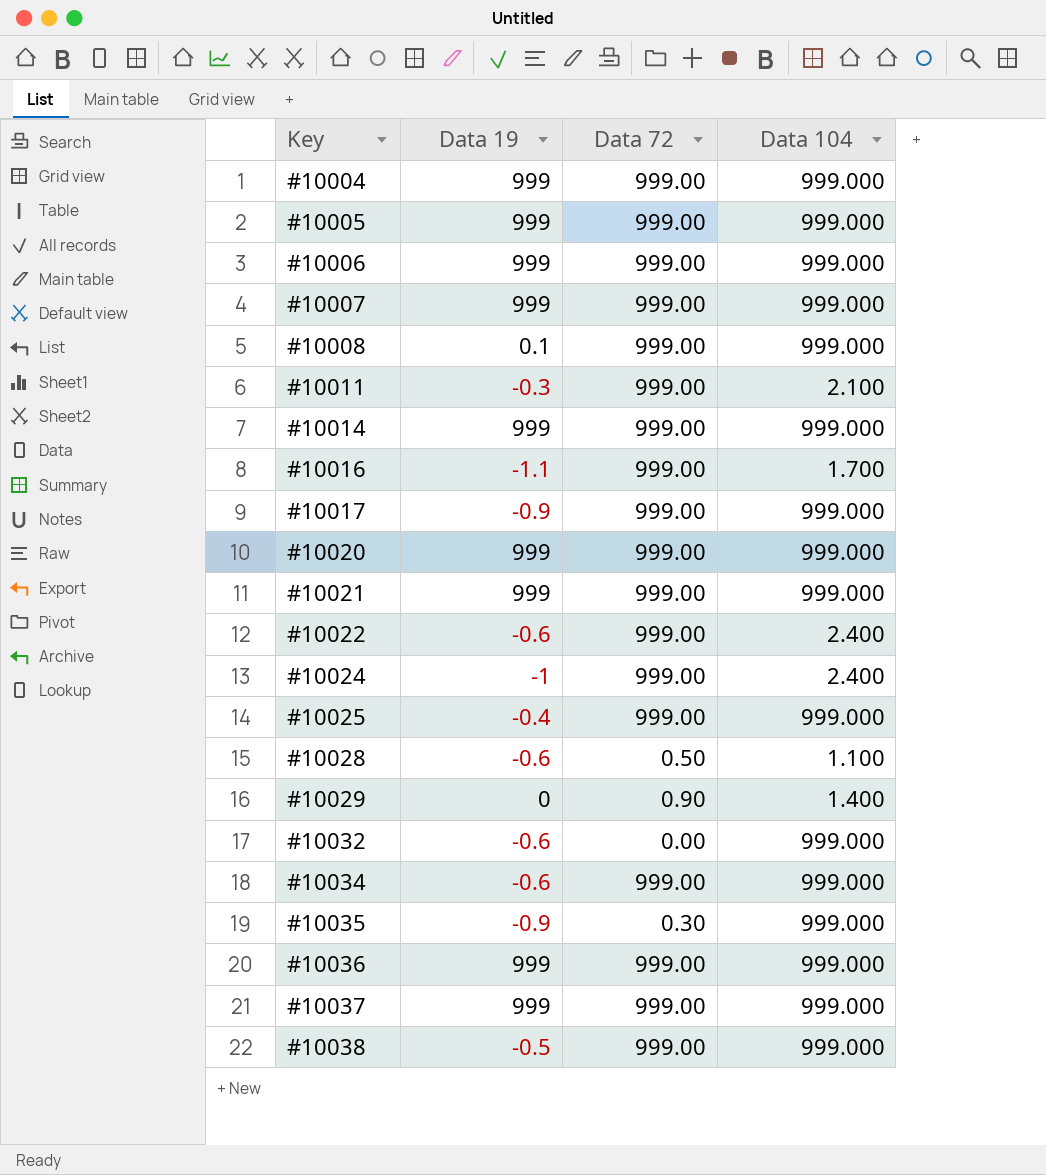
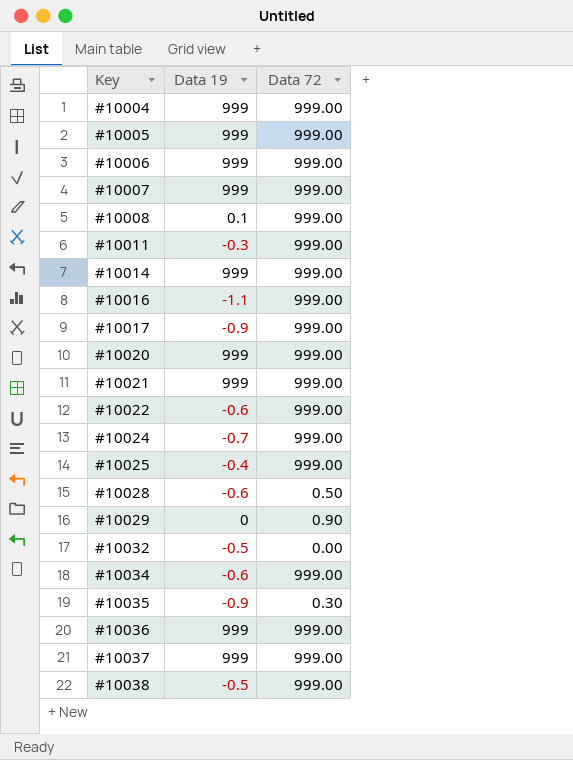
column Data 104 | position: 4 -> none
#10024 | Data 19: -1 -> -0.7
#10032 | Data 19: -0.6 -> -0.5

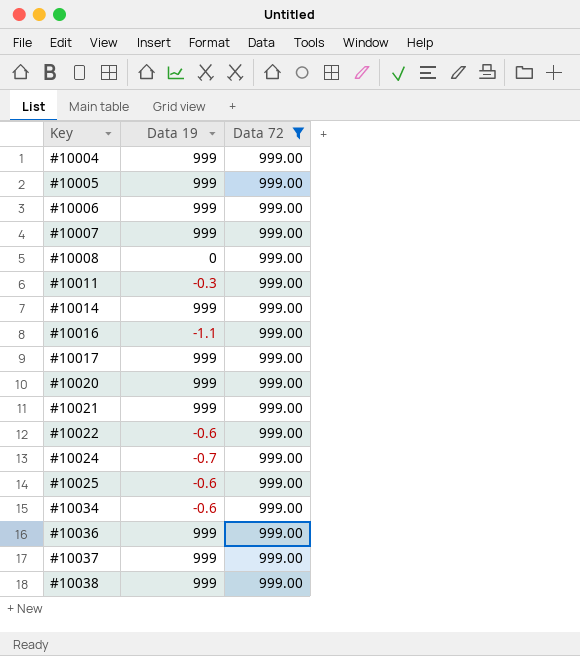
filter: none -> Data 72 = 999.00
#10008 | Data 19: 0.1 -> 0
#10017 | Data 19: -0.9 -> 999
#10025 | Data 19: -0.4 -> -0.6
#10038 | Data 19: -0.5 -> 999

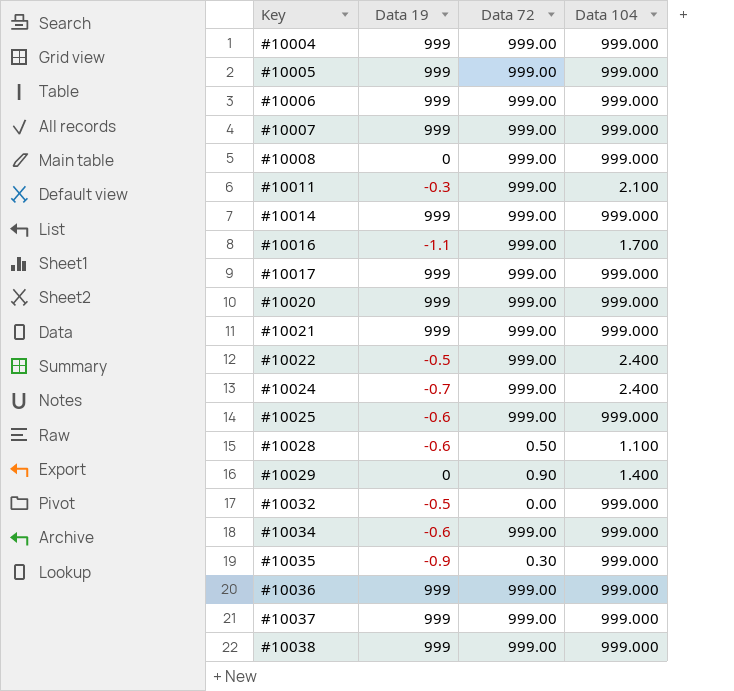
filter: Data 72 = 999.00 -> none
column Data 104 | position: none -> 4
#10022 | Data 19: -0.6 -> -0.5

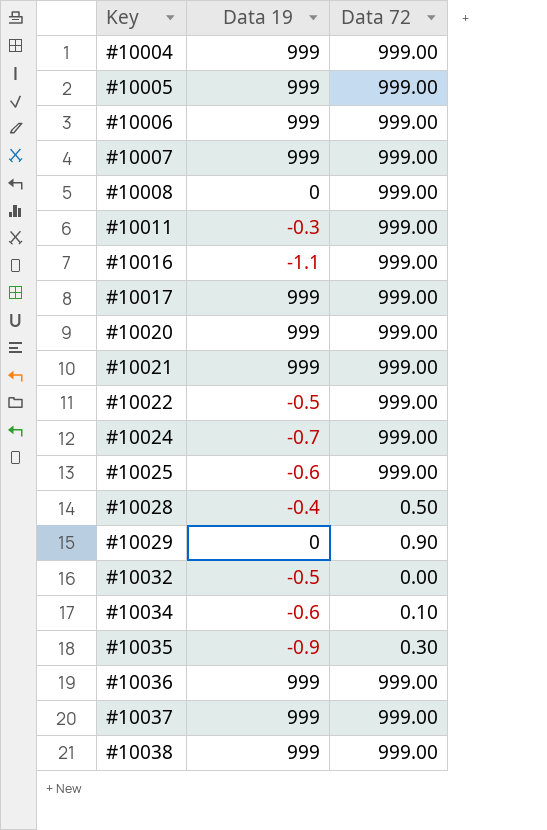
column Data 104 | position: 4 -> none
row #10014: 999 | 999.00 | 999.000 -> none
#10028 | Data 19: -0.6 -> -0.4
#10034 | Data 72: 999.00 -> 0.10

